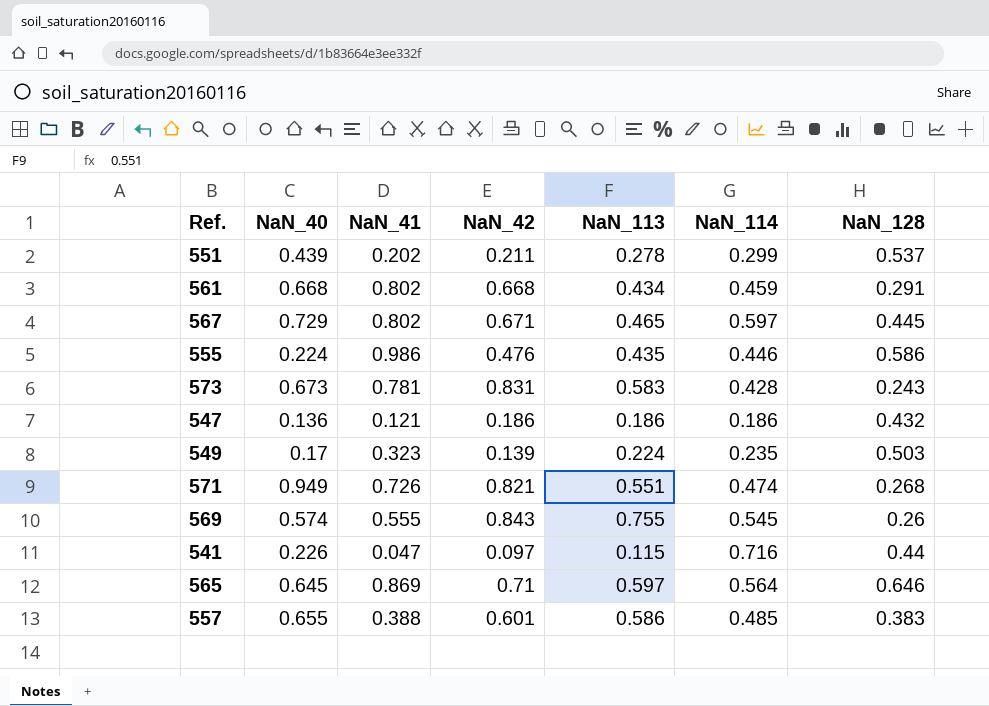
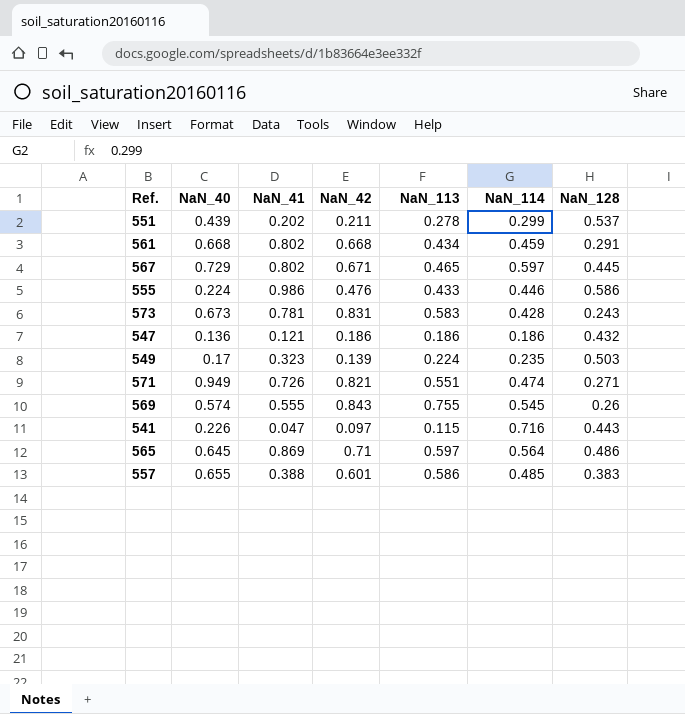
555 | NaN_113: 0.435 -> 0.433
571 | NaN_128: 0.268 -> 0.271
541 | NaN_128: 0.44 -> 0.443
565 | NaN_128: 0.646 -> 0.486

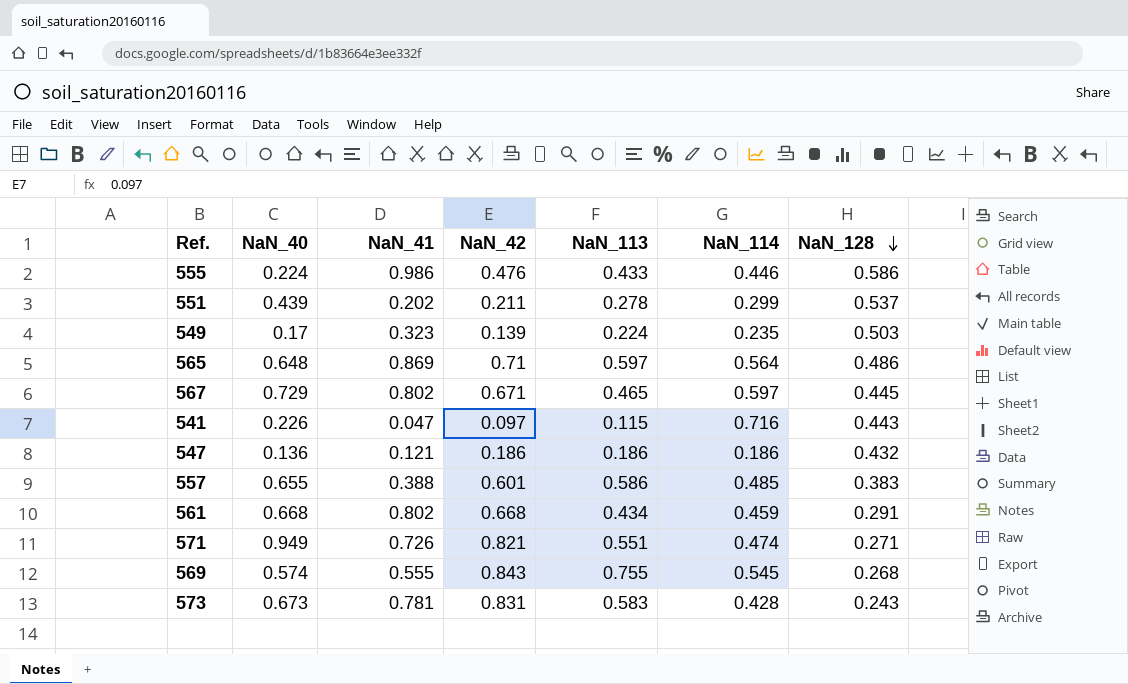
row order: none -> NaN_128 descending
565 | NaN_40: 0.645 -> 0.648
569 | NaN_128: 0.26 -> 0.268

